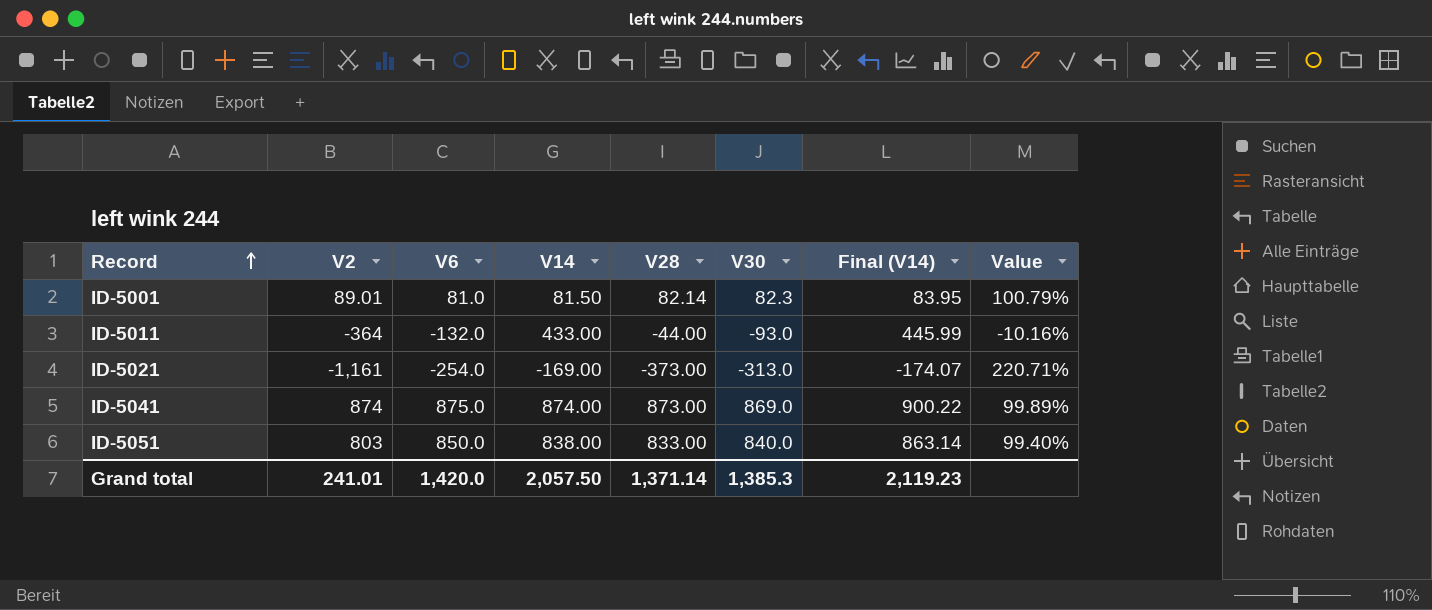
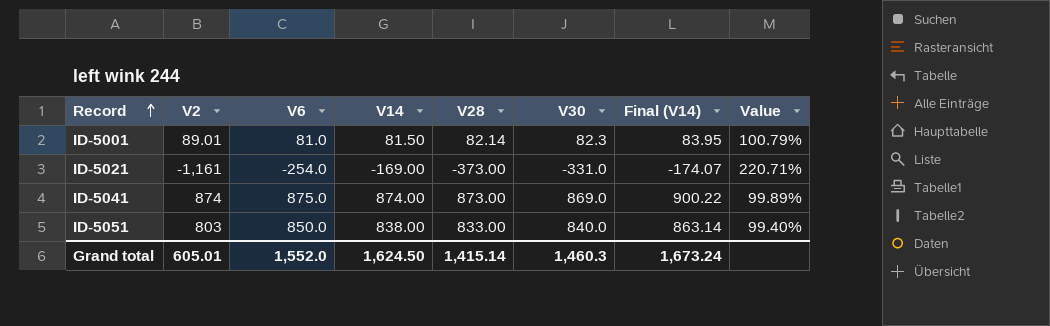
row ID-5011: -364 | -132.0 | 433.00 | -44.00 | -93.0 | 445.99 | -10.16% -> none
ID-5021 | V30: -313.0 -> -331.0
Grand total | V2: 241.01 -> 605.01
Grand total | V6: 1,420.0 -> 1,552.0
Grand total | V14: 2,057.50 -> 1,624.50
Grand total | V28: 1,371.14 -> 1,415.14
Grand total | V30: 1,385.3 -> 1,460.3
Grand total | Final (V14): 2,119.23 -> 1,673.24

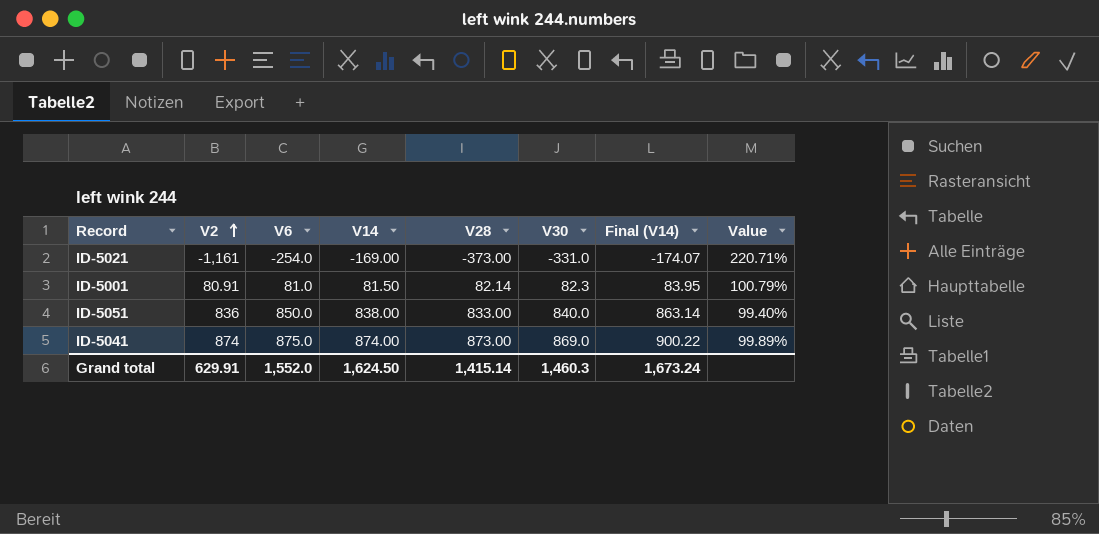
row order: Record ascending -> V2 ascending
ID-5001 | V2: 89.01 -> 80.91
ID-5051 | V2: 803 -> 836
Grand total | V2: 605.01 -> 629.91

